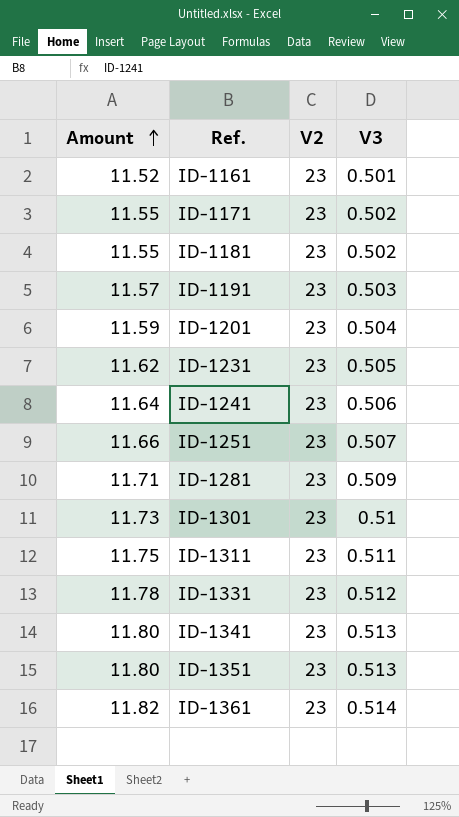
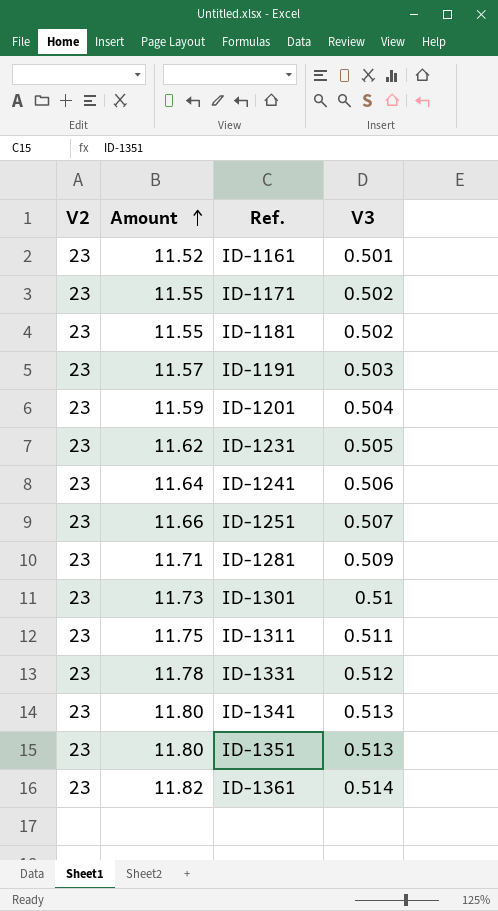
column V2 | position: 3 -> 1

